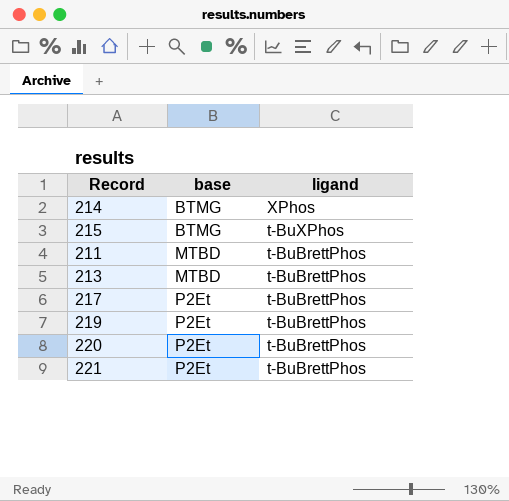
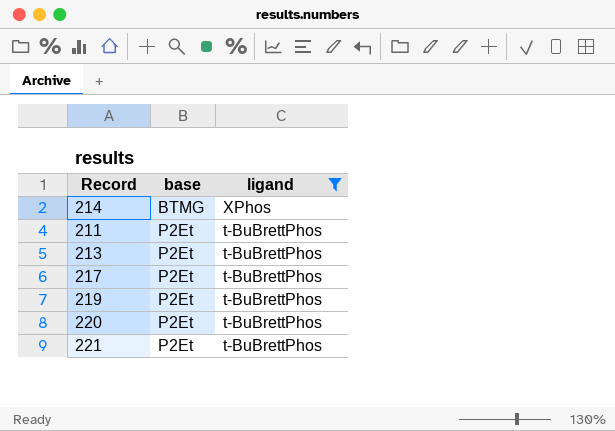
filter: none -> ligand != t-BuXPhos
211 | base: MTBD -> P2Et
213 | base: MTBD -> P2Et

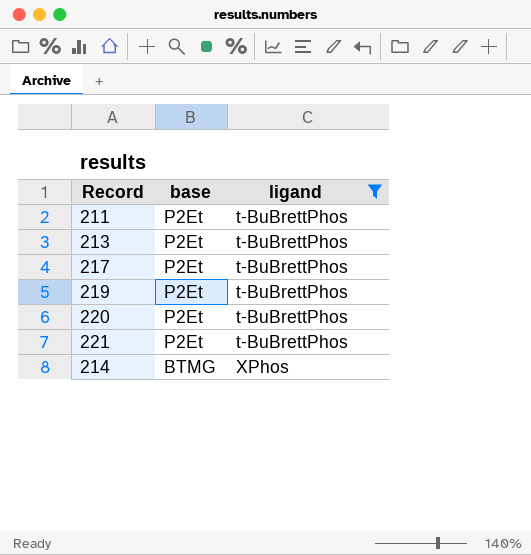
row order: base ascending -> base descending

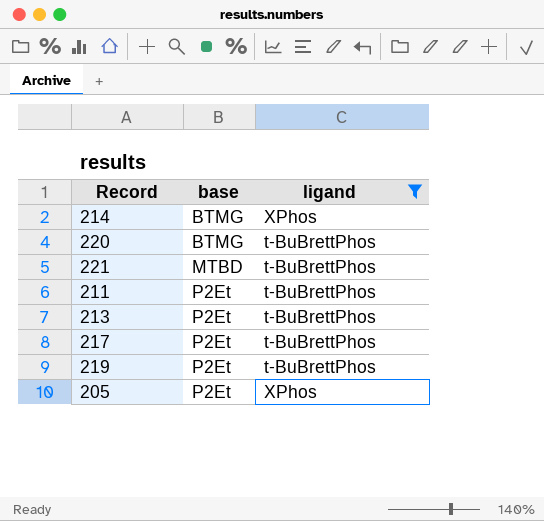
row order: base descending -> base ascending
220 | base: P2Et -> BTMG
221 | base: P2Et -> MTBD
row 205: none -> P2Et | XPhos

